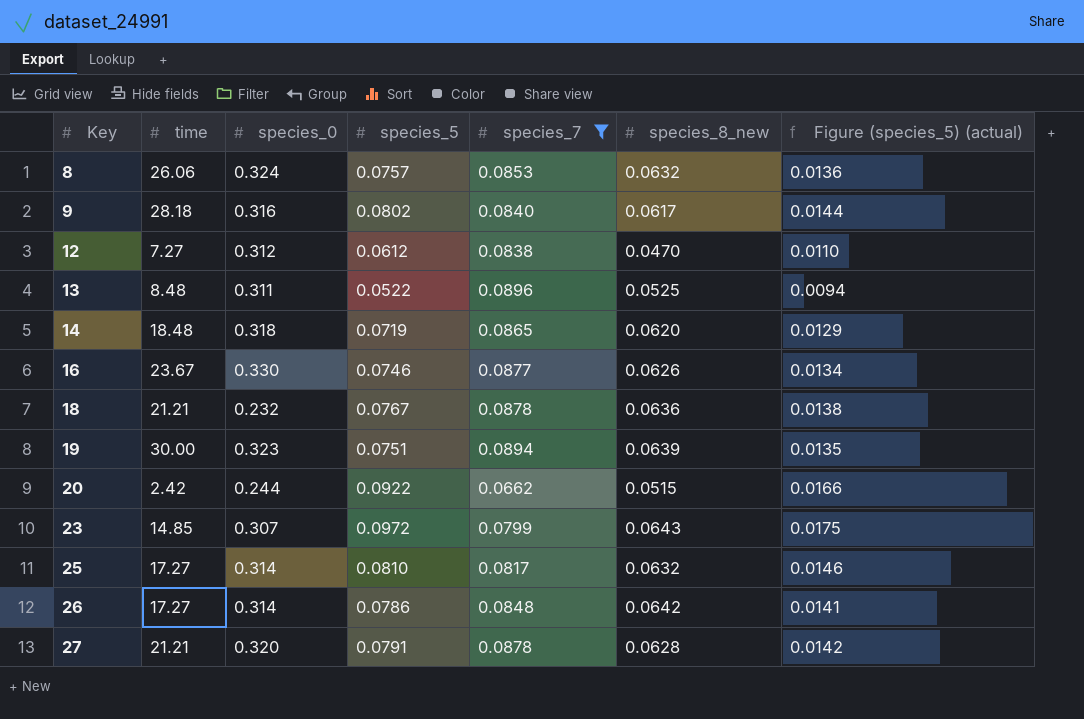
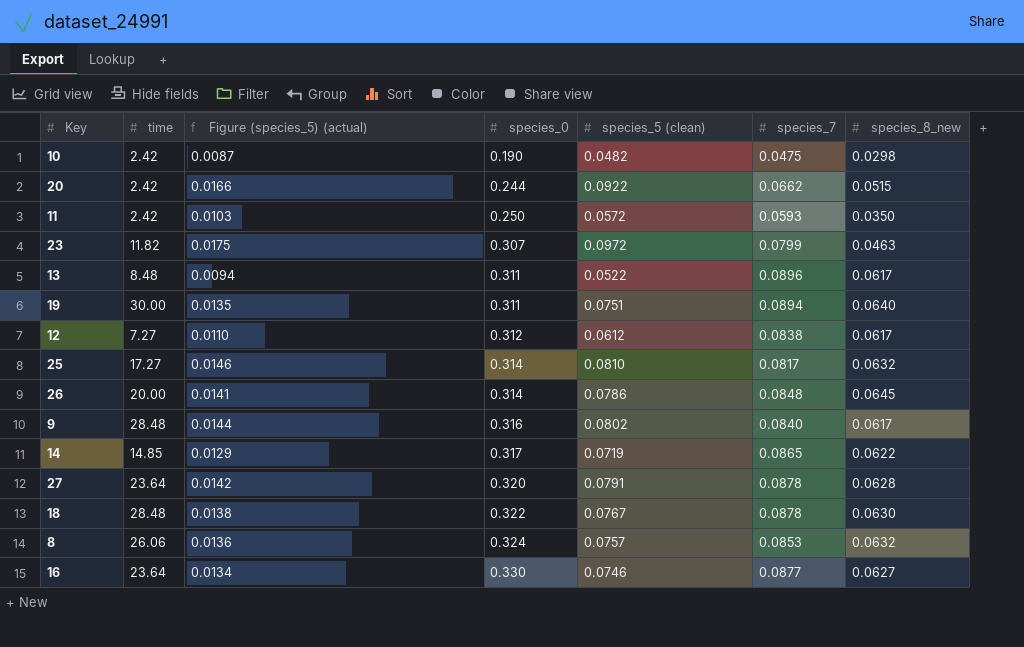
filter: species_7 >= 0.0662 -> none
row order: Key ascending -> species_0 ascending
column Figure (species_5) (actual) | position: 7 -> 3
column name: species_5 -> species_5 (clean)
23 | time: 14.85 -> 11.82
23 | species_8_new: 0.0643 -> 0.0463
13 | species_8_new: 0.0525 -> 0.0617
19 | species_0: 0.323 -> 0.311
19 | species_8_new: 0.0639 -> 0.0640
12 | species_8_new: 0.0470 -> 0.0617
26 | time: 17.27 -> 20.00
26 | species_8_new: 0.0642 -> 0.0645
9 | time: 28.18 -> 28.48
14 | time: 18.48 -> 14.85
14 | species_0: 0.318 -> 0.317
14 | species_8_new: 0.0620 -> 0.0622
27 | time: 21.21 -> 23.64
18 | time: 21.21 -> 28.48
18 | species_0: 0.232 -> 0.322
18 | species_8_new: 0.0636 -> 0.0630
16 | time: 23.67 -> 23.64
16 | species_8_new: 0.0626 -> 0.0627

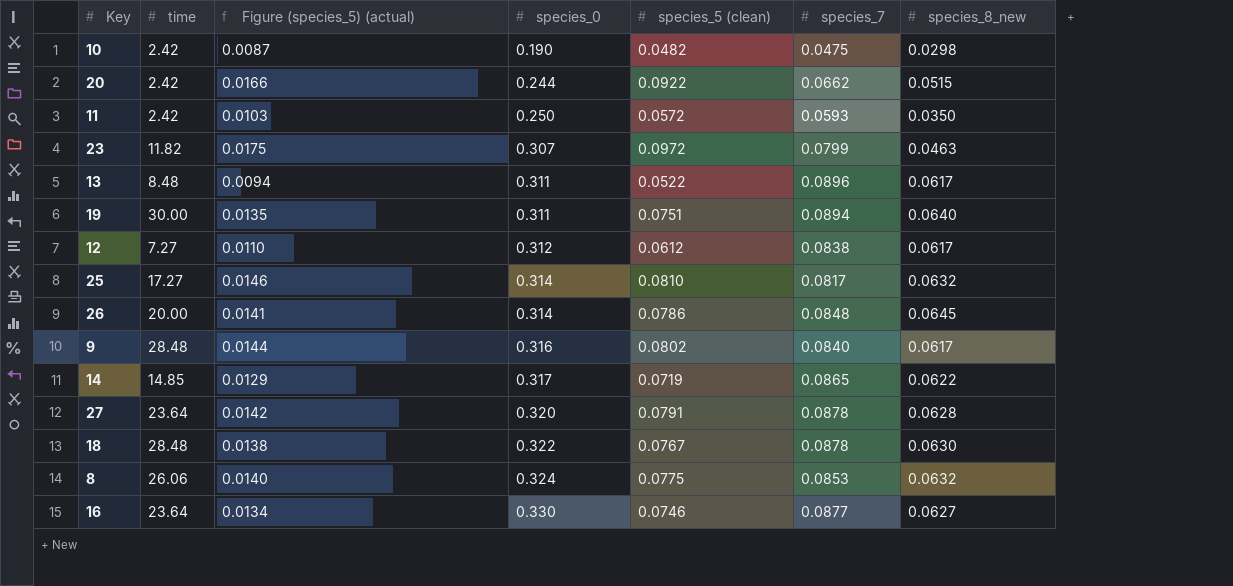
8 | Figure (species_5) (actual): 0.0136 -> 0.0140
8 | species_5 (clean): 0.0757 -> 0.0775

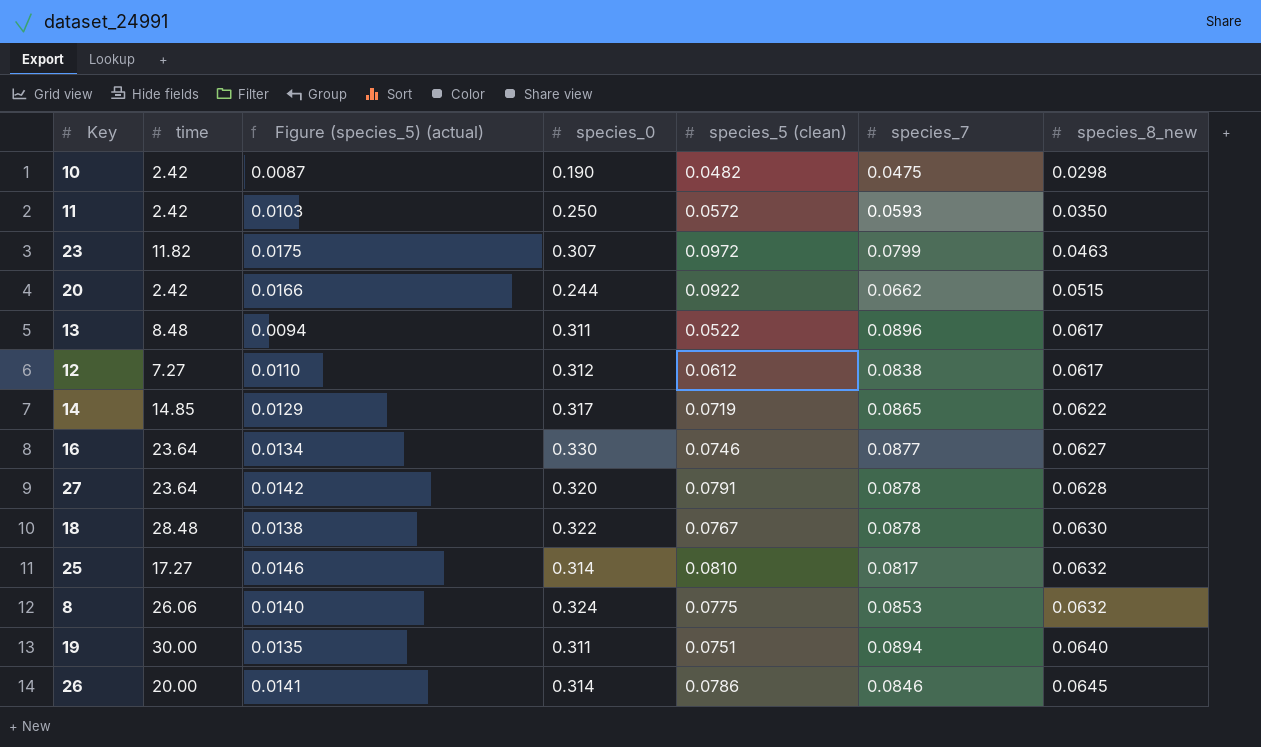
row order: species_0 ascending -> species_8_new ascending
row 9: 28.48 | 0.0144 | 0.316 | 0.0802 | 0.0840 | 0.0617 -> none
26 | species_7: 0.0848 -> 0.0846

